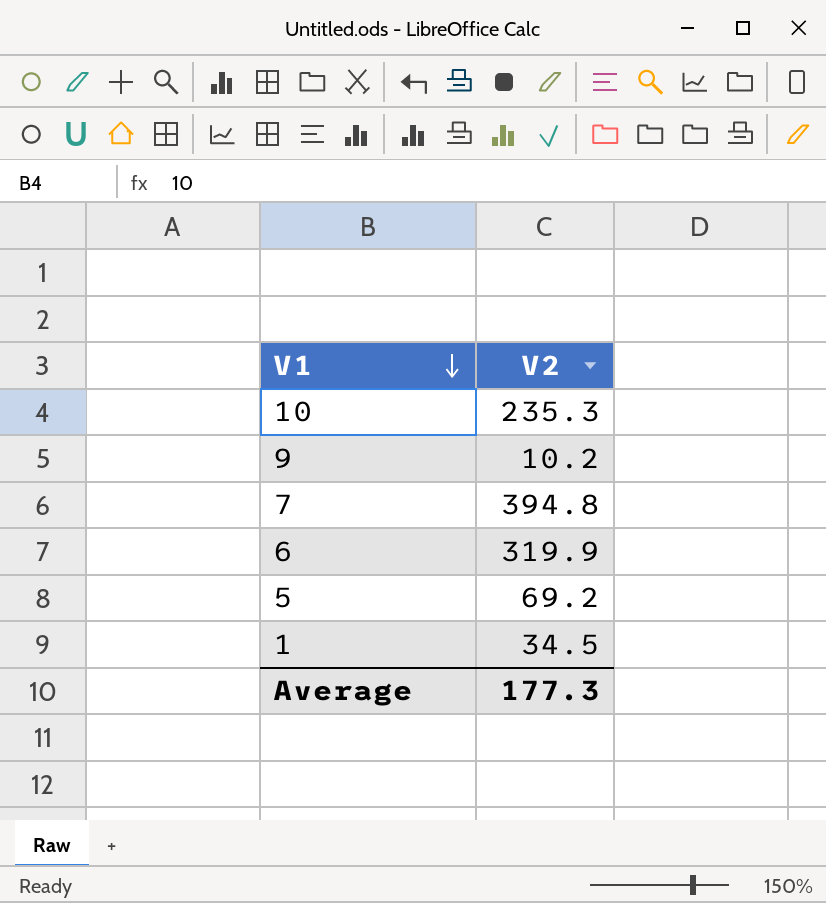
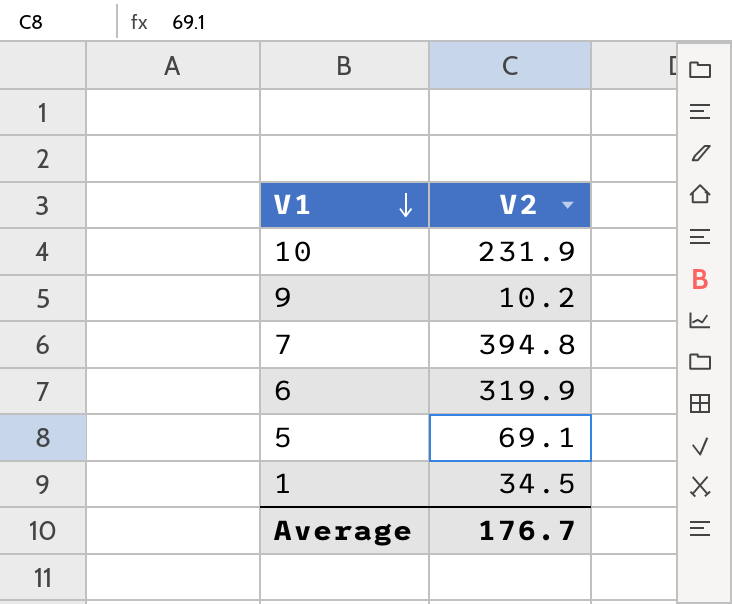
10 | V2: 235.3 -> 231.9
5 | V2: 69.2 -> 69.1
Average | V2: 177.3 -> 176.7

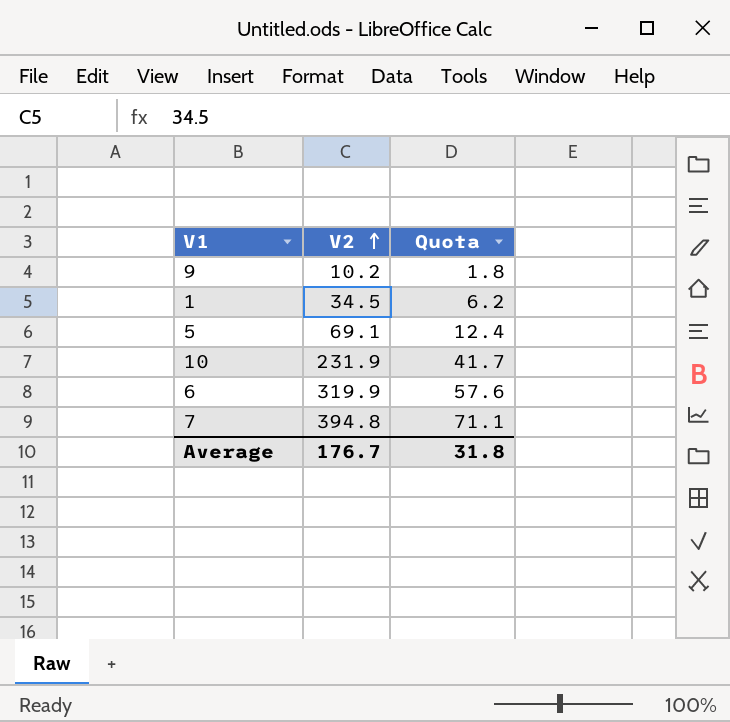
row order: V1 descending -> V2 ascending
column Quota | formula: none -> [V2] * 0.18

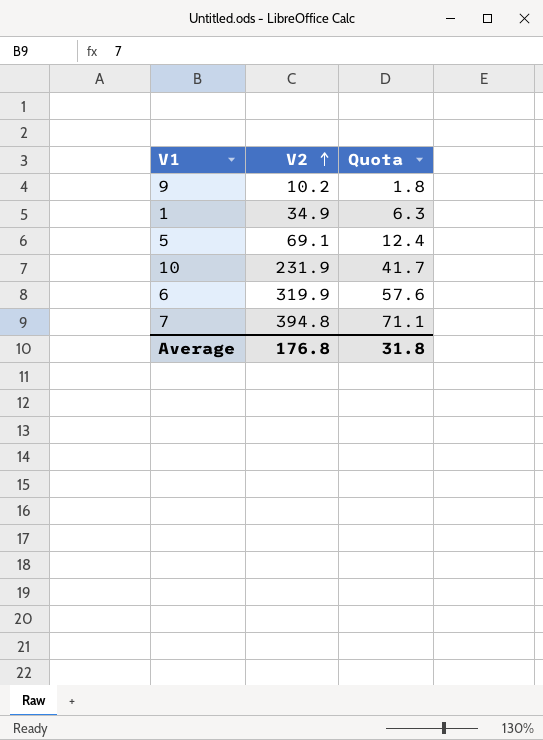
1 | V2: 34.5 -> 34.9
1 | Quota: 6.2 -> 6.3
Average | V2: 176.7 -> 176.8

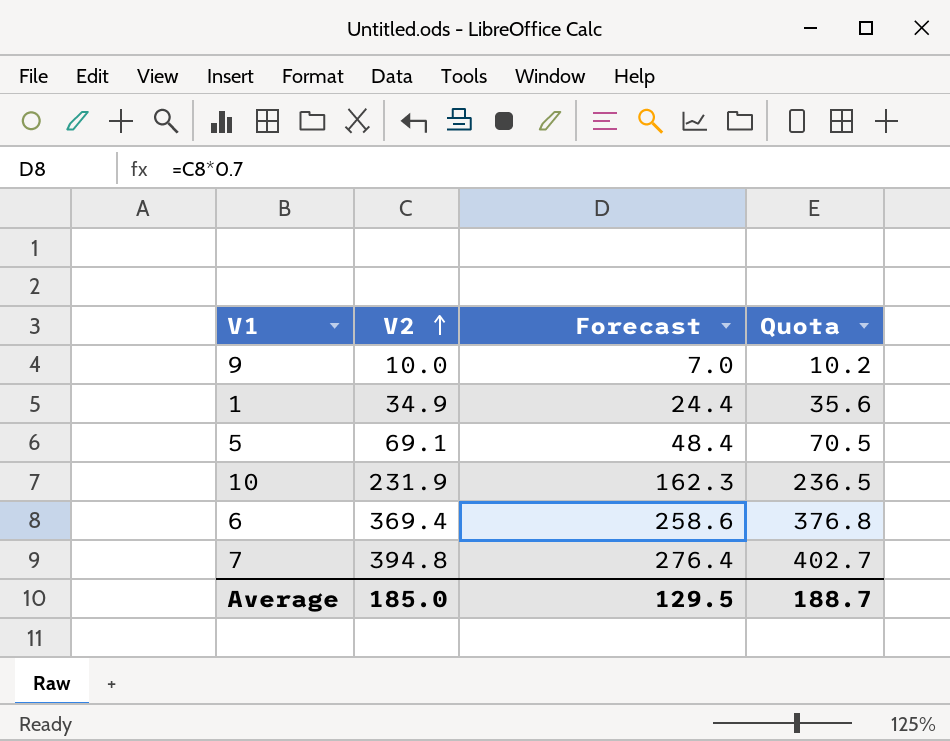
column Forecast | formula: none -> [V2] * 0.7
column Quota | formula: [V2] * 0.18 -> [V2] * 1.02
9 | V2: 10.2 -> 10.0
6 | V2: 319.9 -> 369.4
Average | V2: 176.8 -> 185.0
Average | Quota: 31.8 -> 188.7

